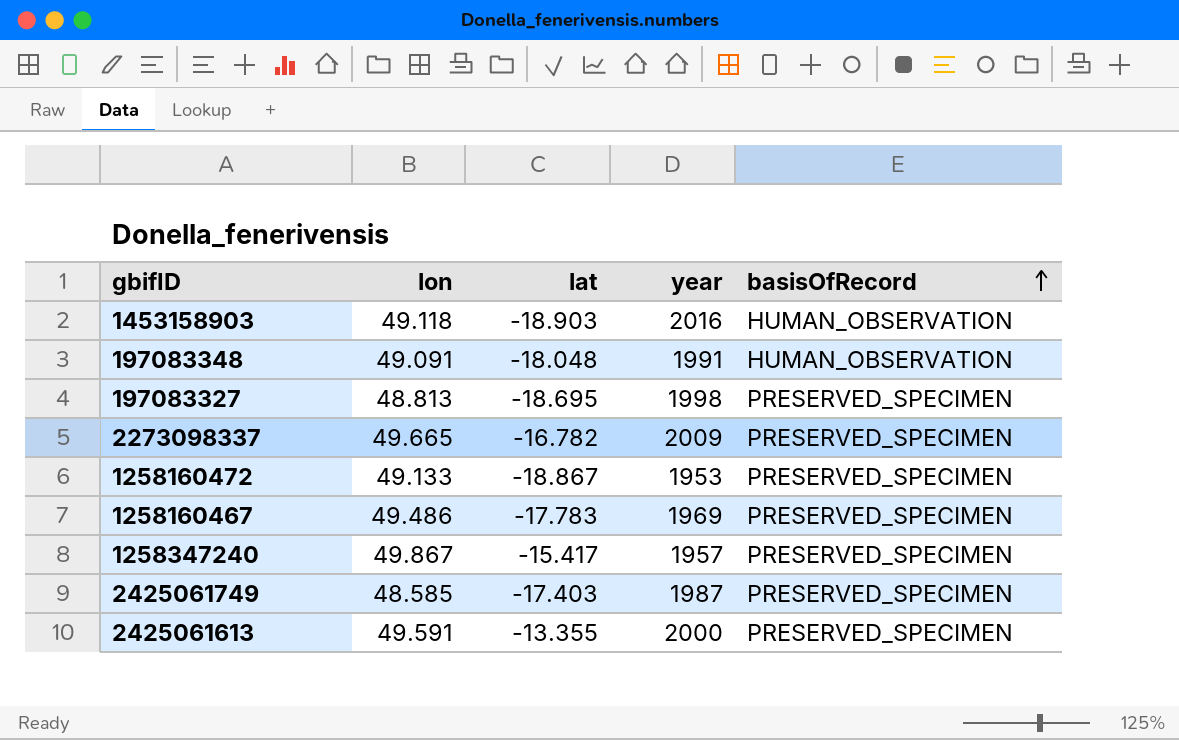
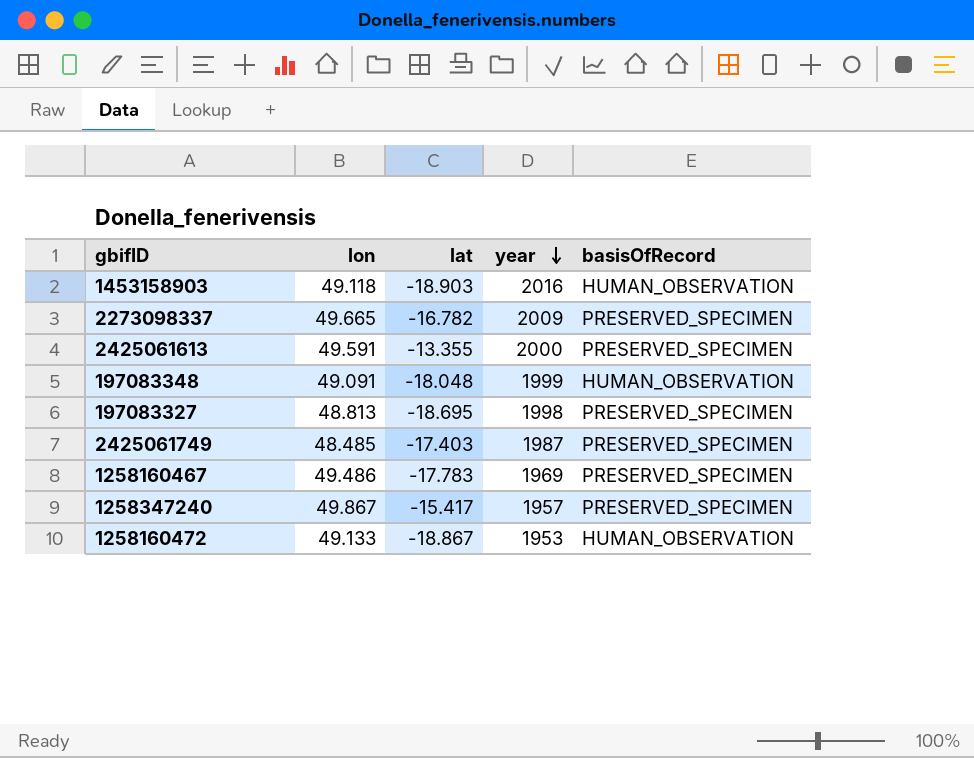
row order: basisOfRecord ascending -> year descending
197083348 | year: 1991 -> 1999
2425061749 | lon: 48.585 -> 48.485
1258160472 | basisOfRecord: PRESERVED_SPECIMEN -> HUMAN_OBSERVATION

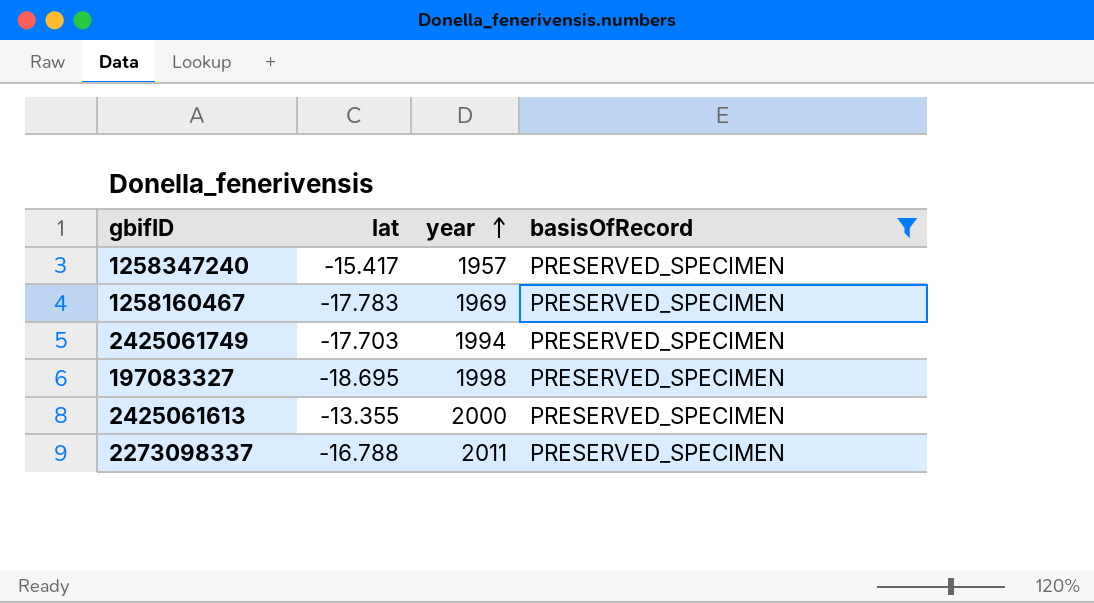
filter: none -> basisOfRecord = PRESERVED_SPECIMEN
row order: year descending -> year ascending
column lon | position: 2 -> none
2425061749 | lat: -17.403 -> -17.703
2425061749 | year: 1987 -> 1994
2273098337 | lat: -16.782 -> -16.788
2273098337 | year: 2009 -> 2011

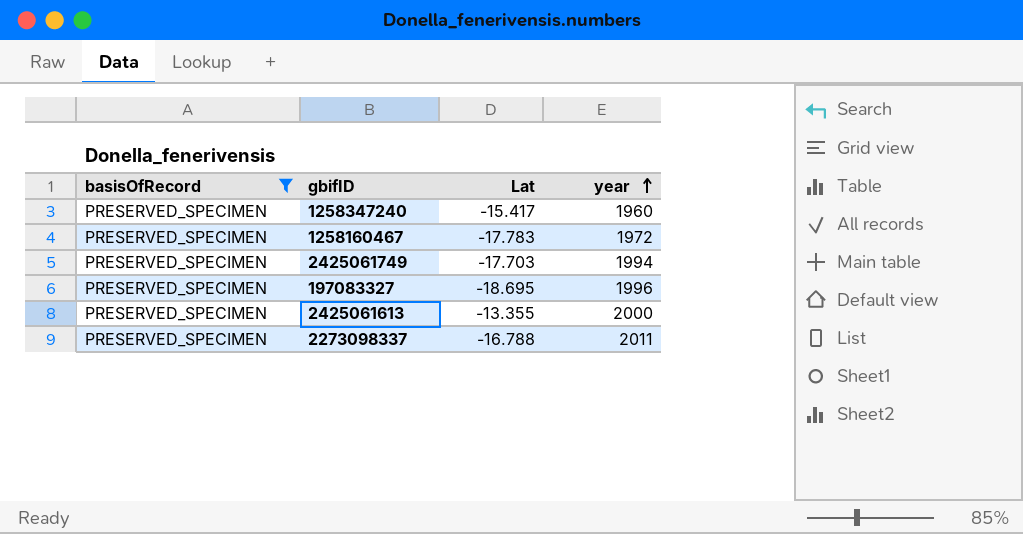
column basisOfRecord | position: 4 -> 1
column name: lat -> Lat
1258347240 | year: 1957 -> 1960
1258160467 | year: 1969 -> 1972
197083327 | year: 1998 -> 1996

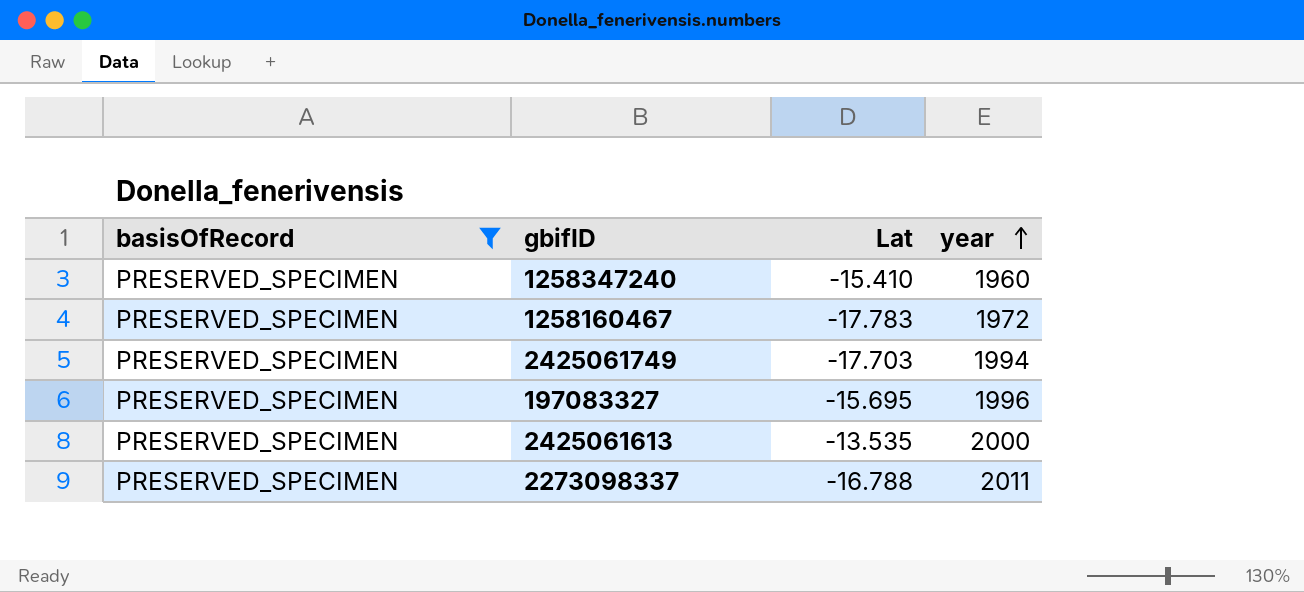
1258347240 | Lat: -15.417 -> -15.410
197083327 | Lat: -18.695 -> -15.695
2425061613 | Lat: -13.355 -> -13.535

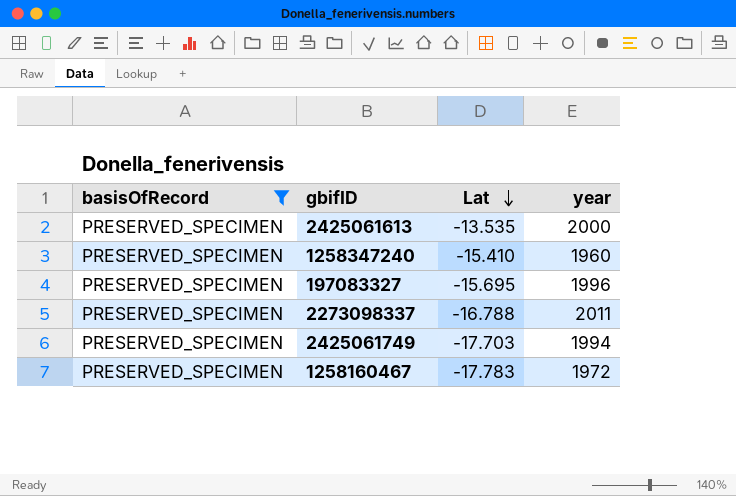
row order: year ascending -> Lat descending

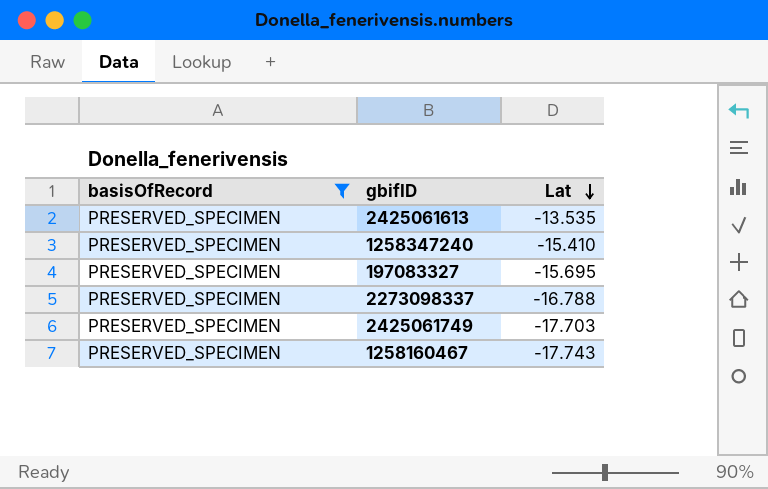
column year | position: 4 -> none
1258160467 | Lat: -17.783 -> -17.743

